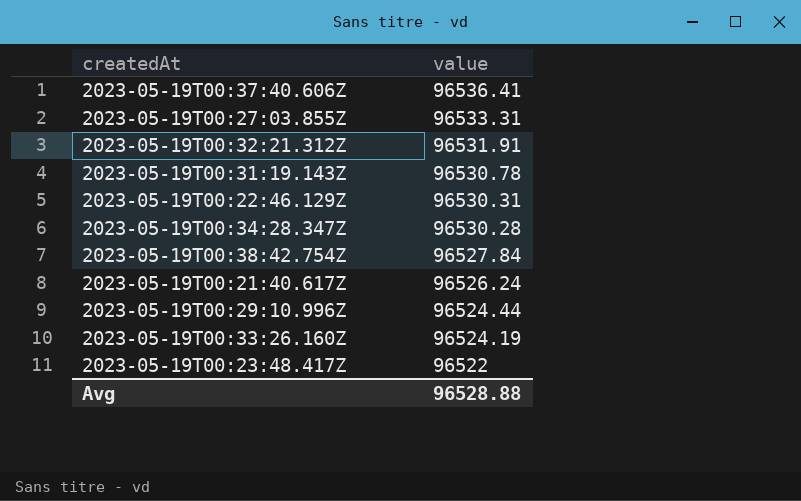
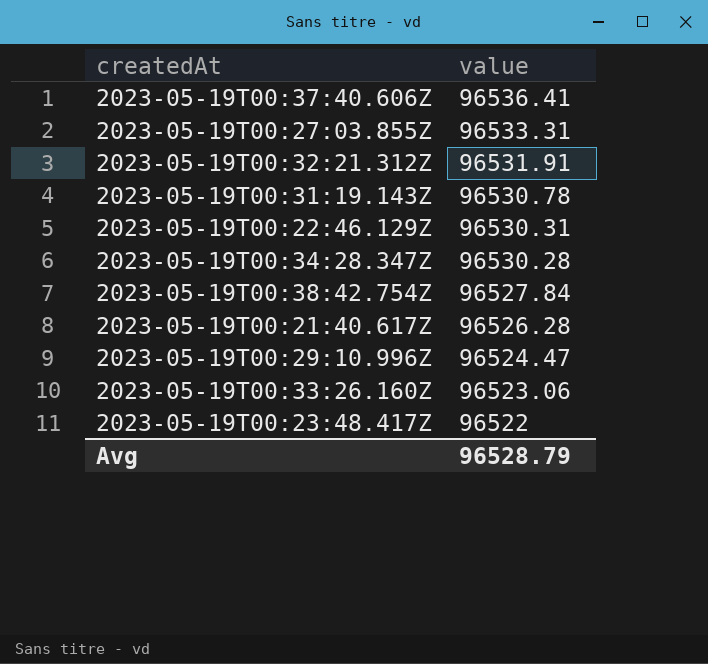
2023-05-19T00:21:40.617Z | value: 96526.24 -> 96526.28
2023-05-19T00:29:10.996Z | value: 96524.44 -> 96524.47
2023-05-19T00:33:26.160Z | value: 96524.19 -> 96523.06
Avg | value: 96528.88 -> 96528.79

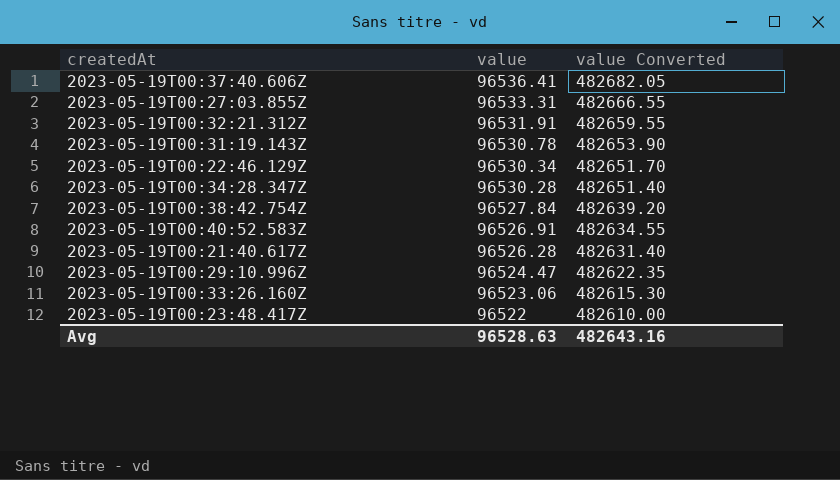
column value Converted | formula: none -> [value] * 5
2023-05-19T00:22:46.129Z | value: 96530.31 -> 96530.34
row 2023-05-19T00:40:52.583Z: none -> 96526.91 | 482634.55
Avg | value: 96528.79 -> 96528.63

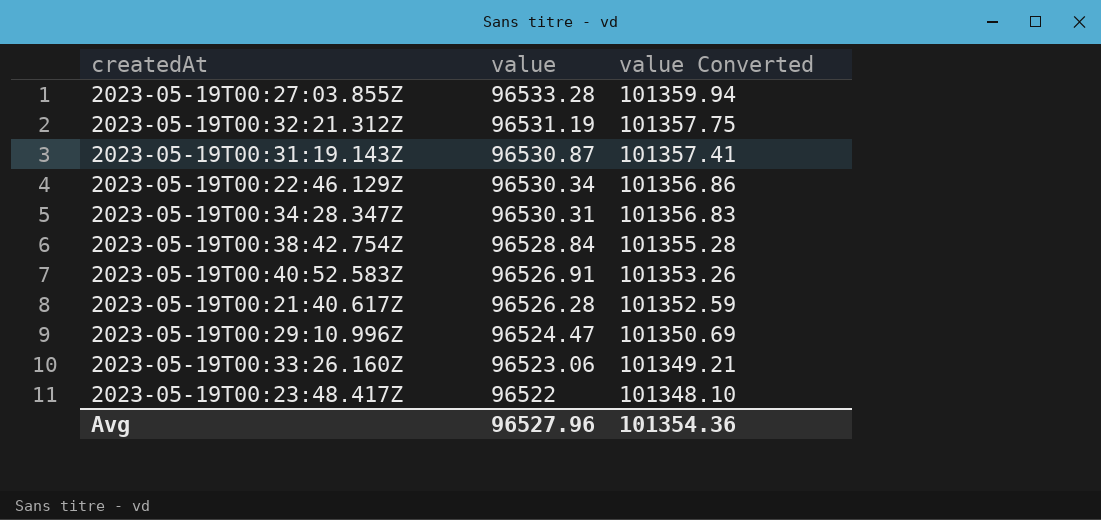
column value Converted | formula: [value] * 5 -> [value] * 1.05
row 2023-05-19T00:37:40.606Z: 96536.41 | 482682.05 -> none
2023-05-19T00:27:03.855Z | value: 96533.31 -> 96533.28
2023-05-19T00:32:21.312Z | value: 96531.91 -> 96531.19
2023-05-19T00:31:19.143Z | value: 96530.78 -> 96530.87
2023-05-19T00:34:28.347Z | value: 96530.28 -> 96530.31
2023-05-19T00:38:42.754Z | value: 96527.84 -> 96528.84
Avg | value: 96528.63 -> 96527.96
Avg | value Converted: 482643.16 -> 101354.36

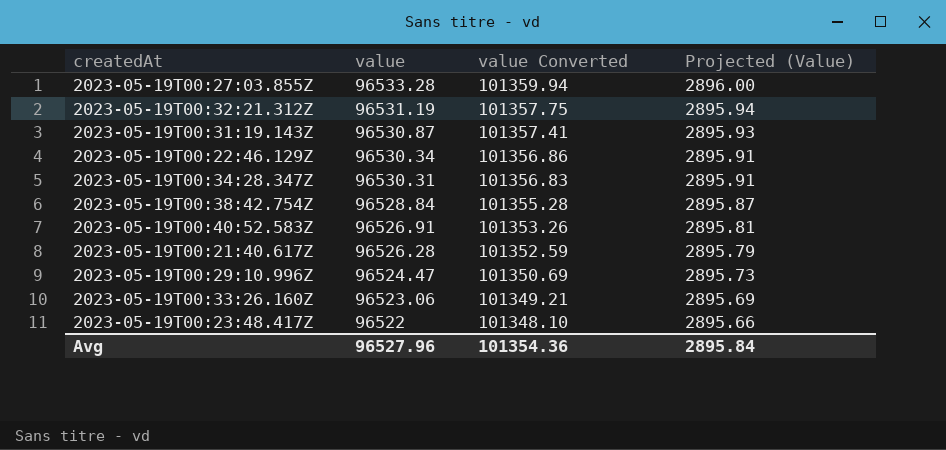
column Projected (Value) | formula: none -> [value] * 0.03

